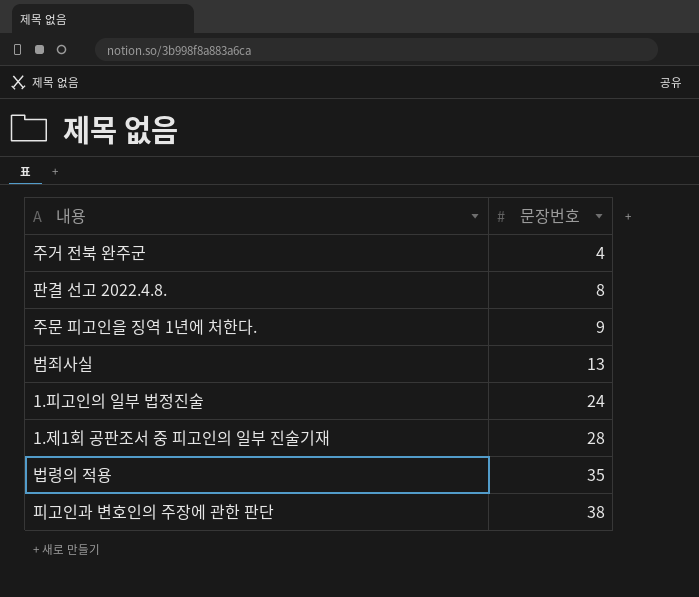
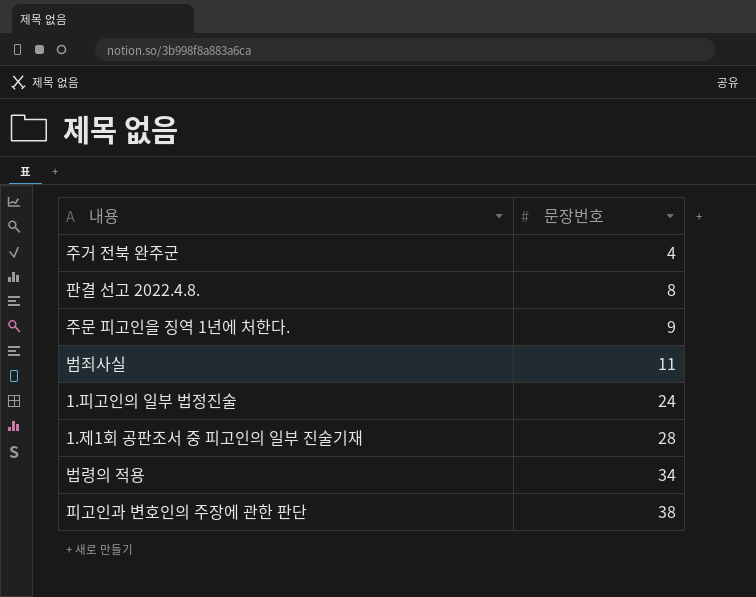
범죄사실 | 문장번호: 13 -> 11
법령의 적용 | 문장번호: 35 -> 34

